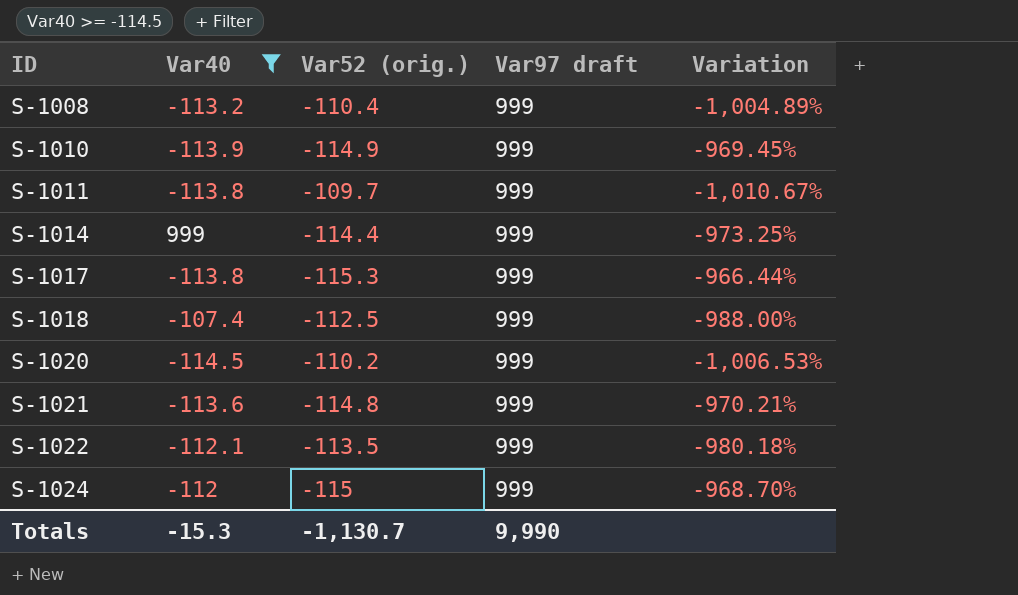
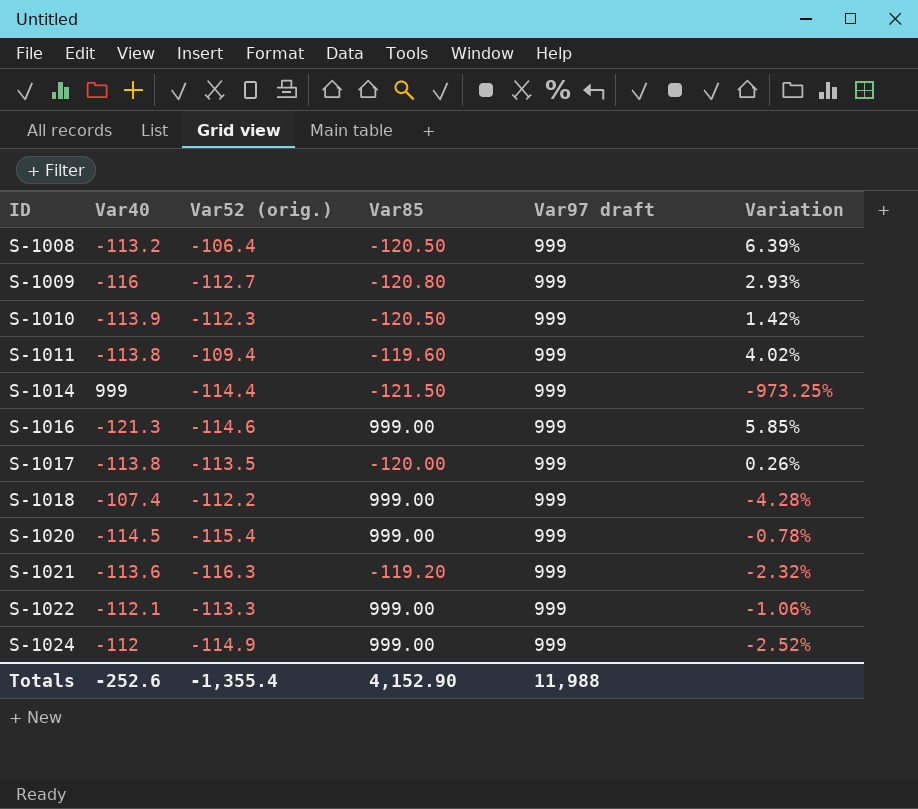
filter: Var40 >= -114.5 -> none
column Var85 | position: none -> 4
column Variation | formula: ([Var97 draft] - [Var52 (orig.)]) / [Var52 (orig.)] -> ([Var40] - [Var52 (orig.)]) / [Var52 (orig.)]
S-1008 | Var52 (orig.): -110.4 -> -106.4
S-1010 | Var52 (orig.): -114.9 -> -112.3
S-1011 | Var52 (orig.): -109.7 -> -109.4
S-1017 | Var52 (orig.): -115.3 -> -113.5
S-1018 | Var52 (orig.): -112.5 -> -112.2
S-1020 | Var52 (orig.): -110.2 -> -115.4
S-1021 | Var52 (orig.): -114.8 -> -116.3
S-1022 | Var52 (orig.): -113.5 -> -113.3
S-1024 | Var52 (orig.): -115 -> -114.9
Totals | Var40: -15.3 -> -252.6
Totals | Var52 (orig.): -1,130.7 -> -1,355.4
Totals | Var97 draft: 9,990 -> 11,988

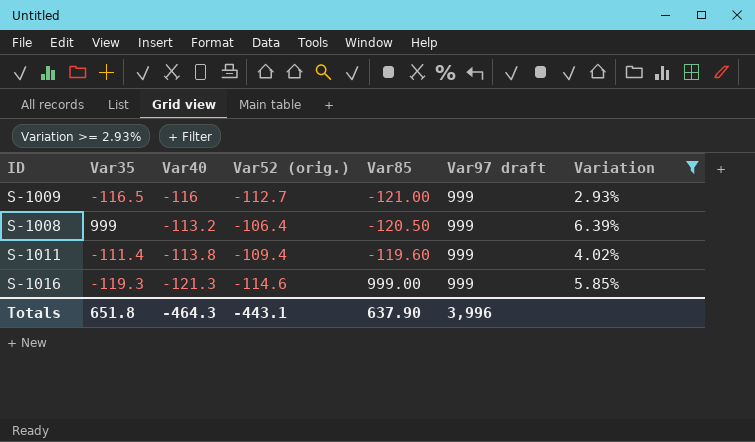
filter: none -> Variation >= 2.93%
row order: ID ascending -> Var85 ascending
column Var35 | position: none -> 2
S-1009 | Var85: -120.80 -> -121.00
Totals | Var40: -252.6 -> -464.3
Totals | Var52 (orig.): -1,355.4 -> -443.1
Totals | Var85: 4,152.90 -> 637.90
Totals | Var97 draft: 11,988 -> 3,996

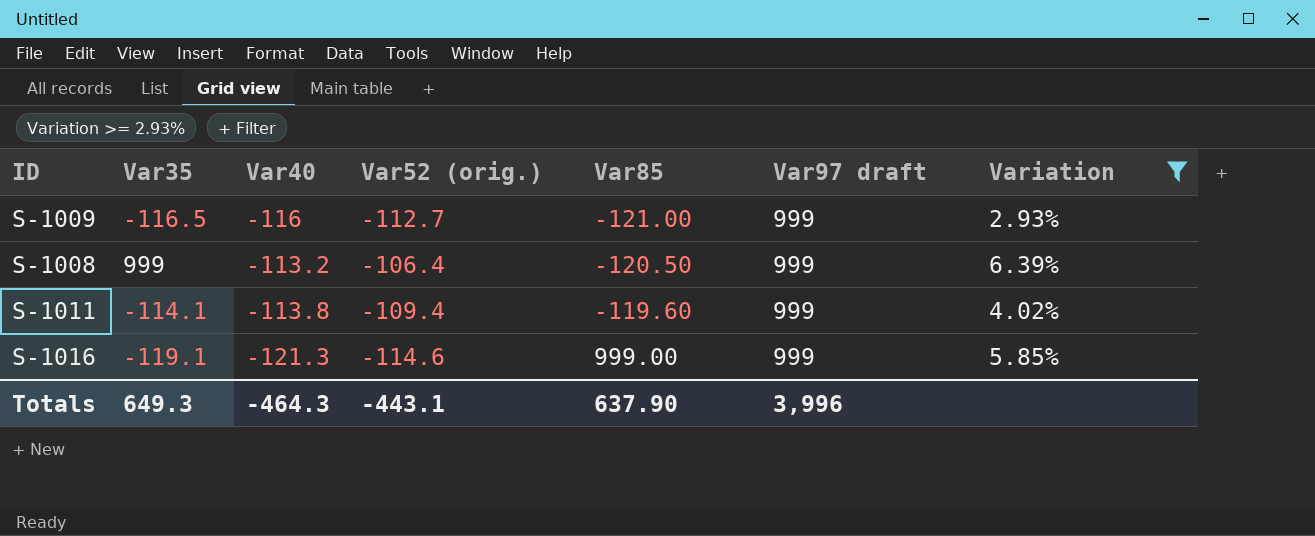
S-1011 | Var35: -111.4 -> -114.1
S-1016 | Var35: -119.3 -> -119.1
Totals | Var35: 651.8 -> 649.3

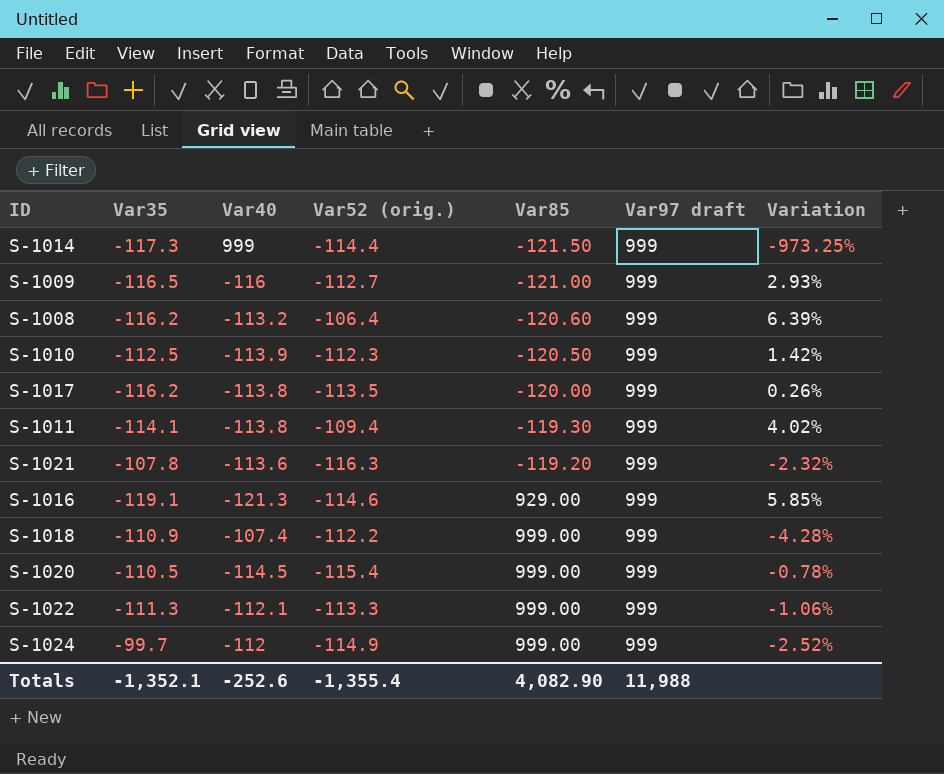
filter: Variation >= 2.93% -> none
S-1008 | Var35: 999 -> -116.2
S-1008 | Var85: -120.50 -> -120.60
S-1011 | Var85: -119.60 -> -119.30
S-1016 | Var85: 999.00 -> 929.00
Totals | Var35: 649.3 -> -1,352.1
Totals | Var40: -464.3 -> -252.6
Totals | Var52 (orig.): -443.1 -> -1,355.4
Totals | Var85: 637.90 -> 4,082.90
Totals | Var97 draft: 3,996 -> 11,988

